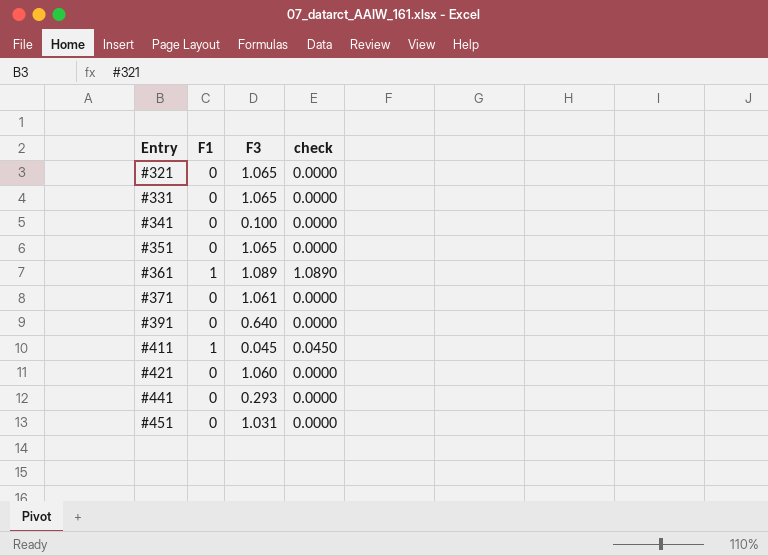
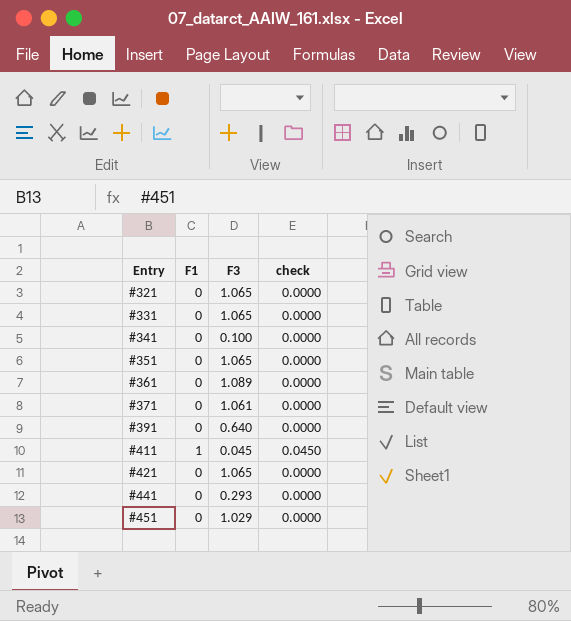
#361 | F1: 1 -> 0
#361 | check: 1.0890 -> 0.0000
#421 | F3: 1.060 -> 1.065
#451 | F3: 1.031 -> 1.029

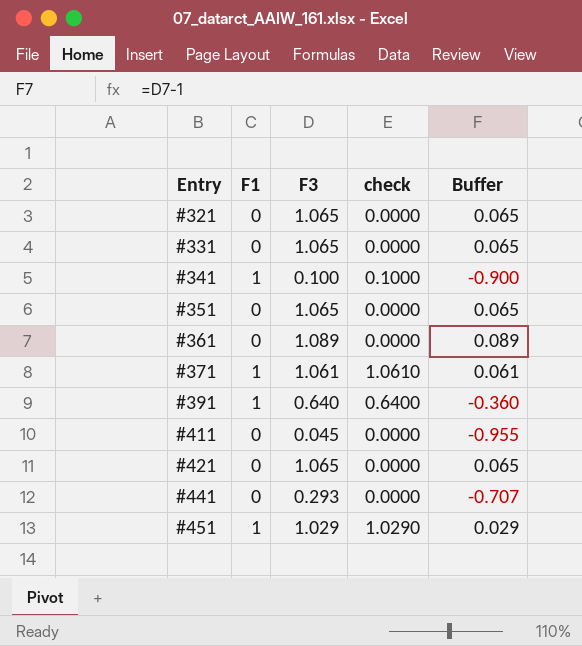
column Buffer | formula: none -> [F3] - 1
#341 | F1: 0 -> 1
#341 | check: 0.0000 -> 0.1000
#371 | F1: 0 -> 1
#371 | check: 0.0000 -> 1.0610
#391 | F1: 0 -> 1
#391 | check: 0.0000 -> 0.6400
#411 | F1: 1 -> 0
#411 | check: 0.0450 -> 0.0000
#451 | F1: 0 -> 1
#451 | check: 0.0000 -> 1.0290

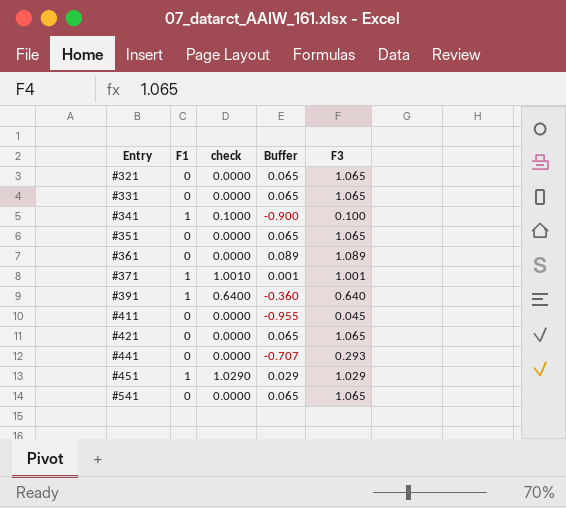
column F3 | position: 3 -> 5
#371 | check: 1.0610 -> 1.0010
#371 | Buffer: 0.061 -> 0.001
#371 | F3: 1.061 -> 1.001
row #541: none -> 0 | 0.0000 | 0.065 | 1.065

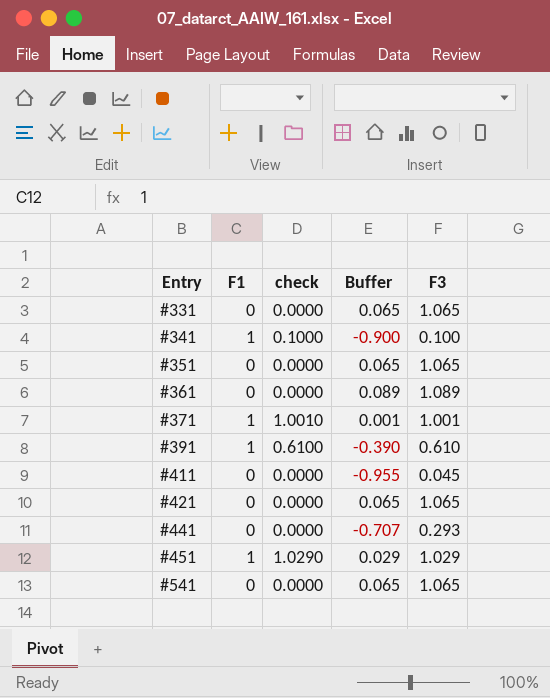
row #321: 0 | 0.0000 | 0.065 | 1.065 -> none
#391 | check: 0.6400 -> 0.6100
#391 | Buffer: -0.360 -> -0.390
#391 | F3: 0.640 -> 0.610

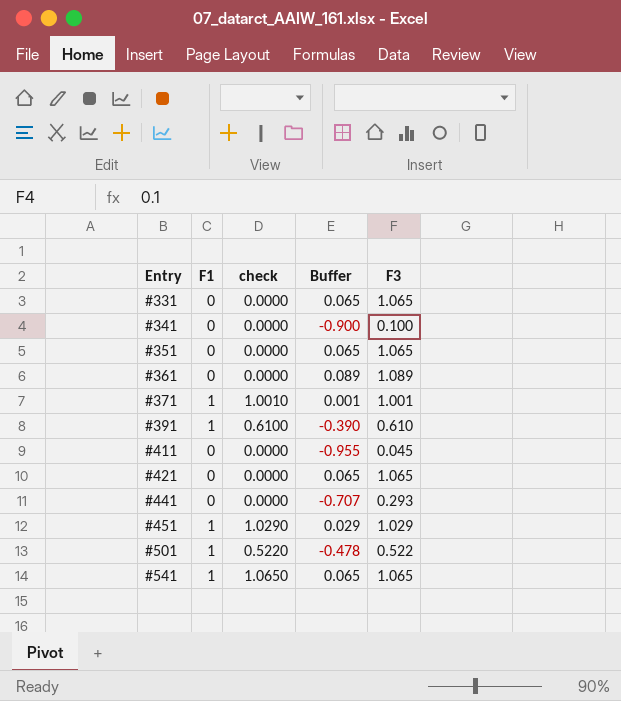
#341 | F1: 1 -> 0
#341 | check: 0.1000 -> 0.0000
row #501: none -> 1 | 0.5220 | -0.478 | 0.522
#541 | F1: 0 -> 1
#541 | check: 0.0000 -> 1.0650

